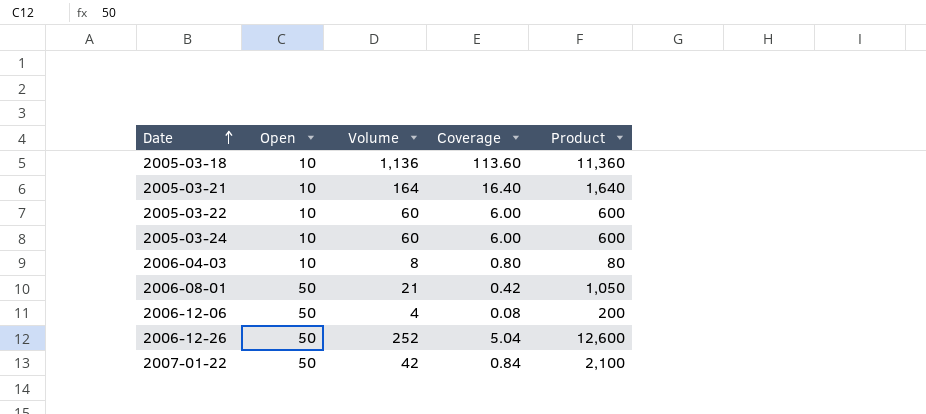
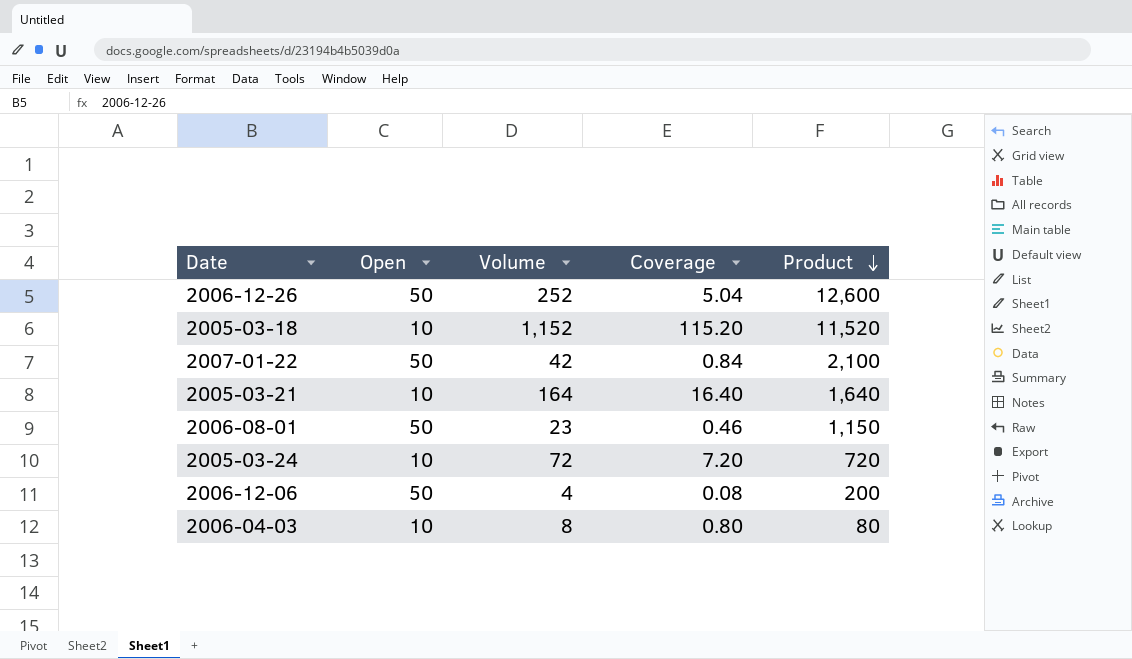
row order: Date ascending -> Product descending
row 2005-03-22: 10 | 60 | 6.00 | 600 -> none
2005-03-18 | Volume: 1,136 -> 1,152
2005-03-18 | Coverage: 113.60 -> 115.20
2005-03-18 | Product: 11,360 -> 11,520
2006-08-01 | Volume: 21 -> 23
2006-08-01 | Coverage: 0.42 -> 0.46
2006-08-01 | Product: 1,050 -> 1,150
2005-03-24 | Volume: 60 -> 72
2005-03-24 | Coverage: 6.00 -> 7.20
2005-03-24 | Product: 600 -> 720

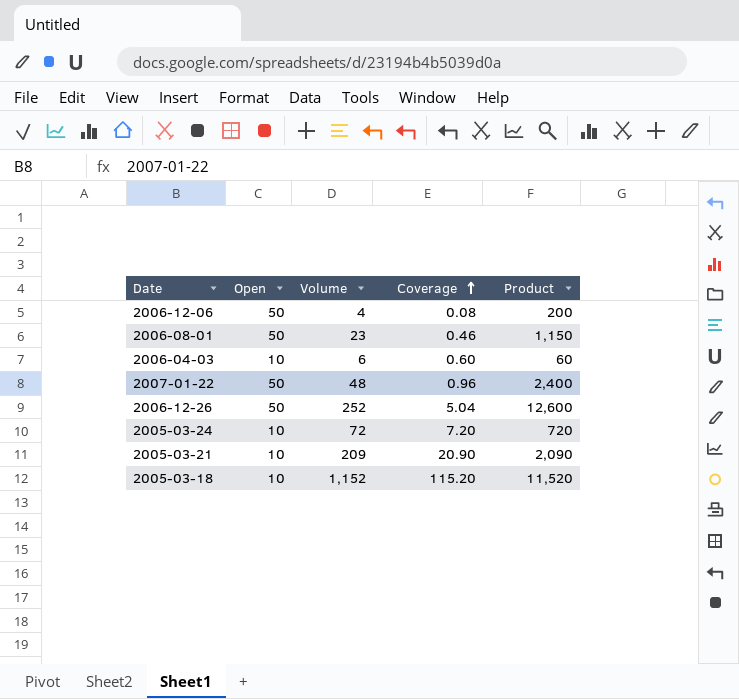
row order: Product descending -> Coverage ascending
2006-04-03 | Volume: 8 -> 6
2006-04-03 | Coverage: 0.80 -> 0.60
2006-04-03 | Product: 80 -> 60
2007-01-22 | Volume: 42 -> 48
2007-01-22 | Coverage: 0.84 -> 0.96
2007-01-22 | Product: 2,100 -> 2,400
2005-03-21 | Volume: 164 -> 209
2005-03-21 | Coverage: 16.40 -> 20.90
2005-03-21 | Product: 1,640 -> 2,090

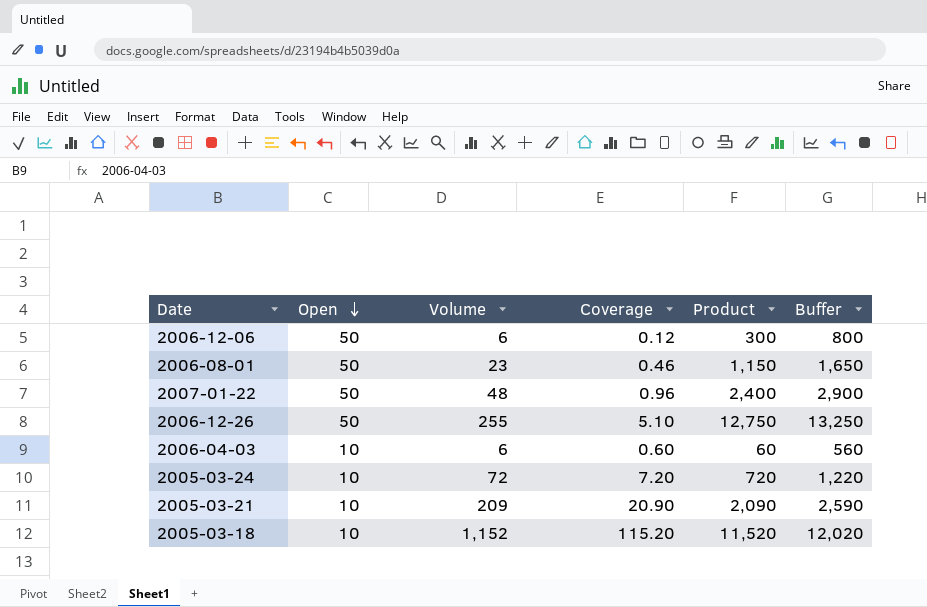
row order: Coverage ascending -> Open descending
column Buffer | formula: none -> [Product] + 500
2006-12-06 | Volume: 4 -> 6
2006-12-06 | Coverage: 0.08 -> 0.12
2006-12-06 | Product: 200 -> 300
2006-12-26 | Volume: 252 -> 255
2006-12-26 | Coverage: 5.04 -> 5.10
2006-12-26 | Product: 12,600 -> 12,750

